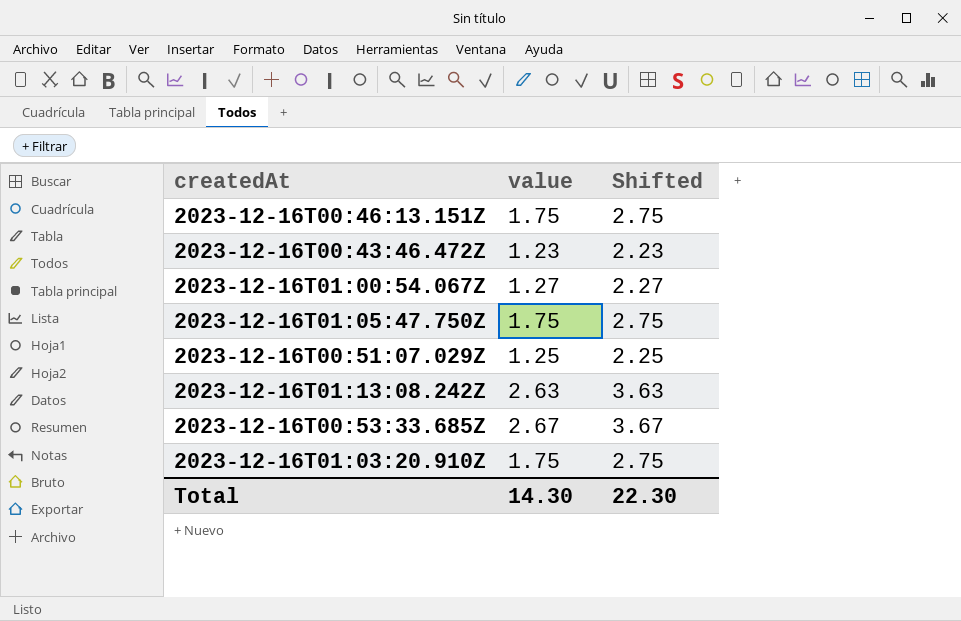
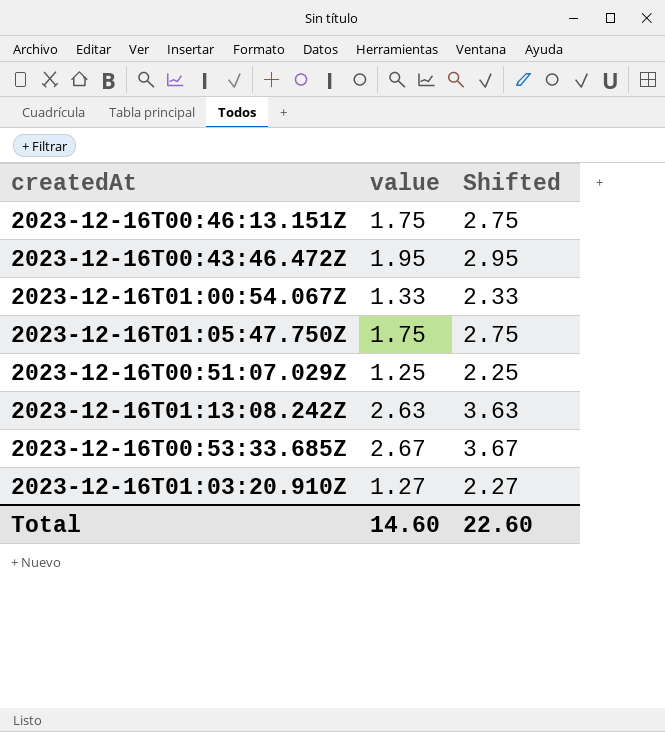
2023-12-16T00:43:46.472Z | value: 1.23 -> 1.95
2023-12-16T00:43:46.472Z | Shifted: 2.23 -> 2.95
2023-12-16T01:00:54.067Z | value: 1.27 -> 1.33
2023-12-16T01:00:54.067Z | Shifted: 2.27 -> 2.33
2023-12-16T01:03:20.910Z | value: 1.75 -> 1.27
2023-12-16T01:03:20.910Z | Shifted: 2.75 -> 2.27
Total | value: 14.30 -> 14.60
Total | Shifted: 22.30 -> 22.60

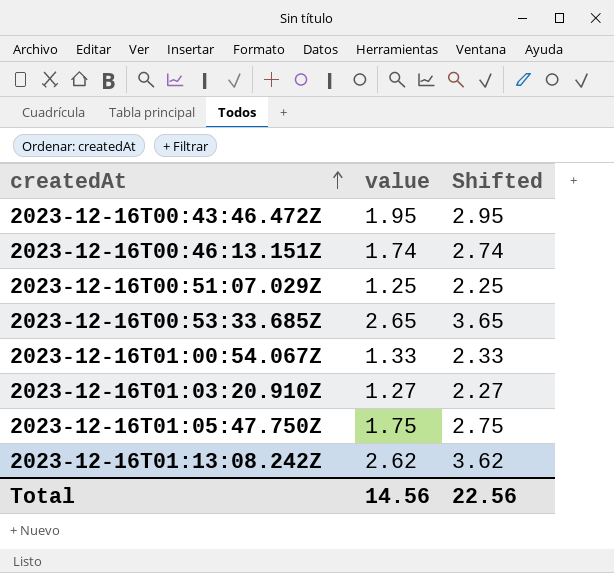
row order: none -> createdAt ascending
2023-12-16T00:46:13.151Z | value: 1.75 -> 1.74
2023-12-16T00:46:13.151Z | Shifted: 2.75 -> 2.74
2023-12-16T00:53:33.685Z | value: 2.67 -> 2.65
2023-12-16T00:53:33.685Z | Shifted: 3.67 -> 3.65
2023-12-16T01:13:08.242Z | value: 2.63 -> 2.62
2023-12-16T01:13:08.242Z | Shifted: 3.63 -> 3.62
Total | value: 14.60 -> 14.56
Total | Shifted: 22.60 -> 22.56

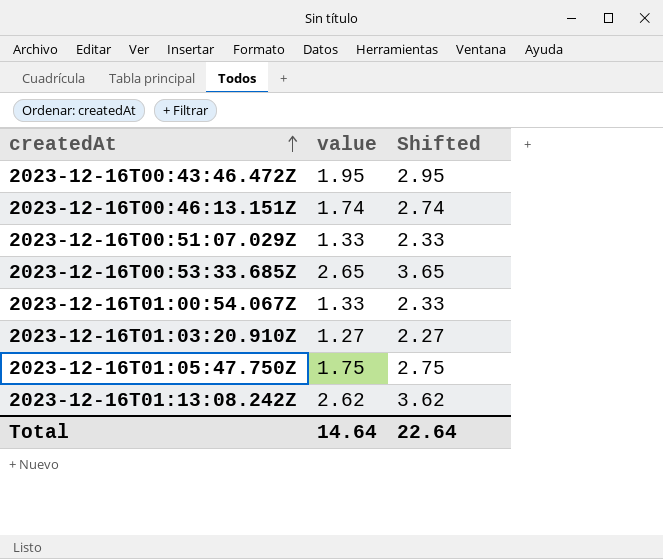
2023-12-16T00:51:07.029Z | value: 1.25 -> 1.33
2023-12-16T00:51:07.029Z | Shifted: 2.25 -> 2.33
Total | value: 14.56 -> 14.64
Total | Shifted: 22.56 -> 22.64

